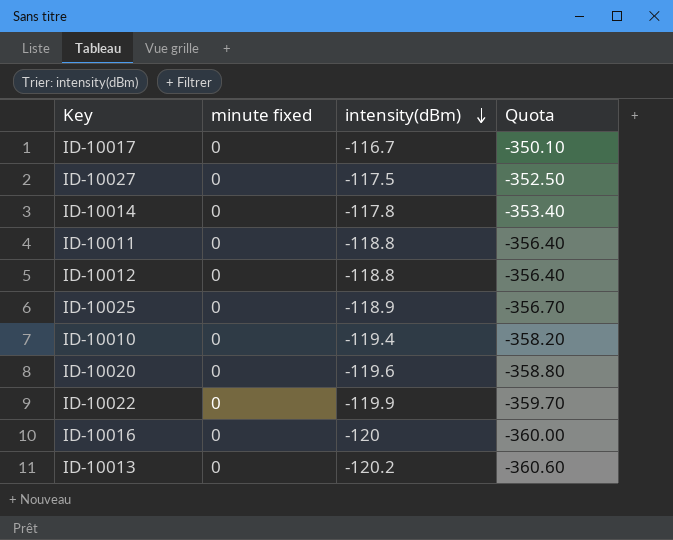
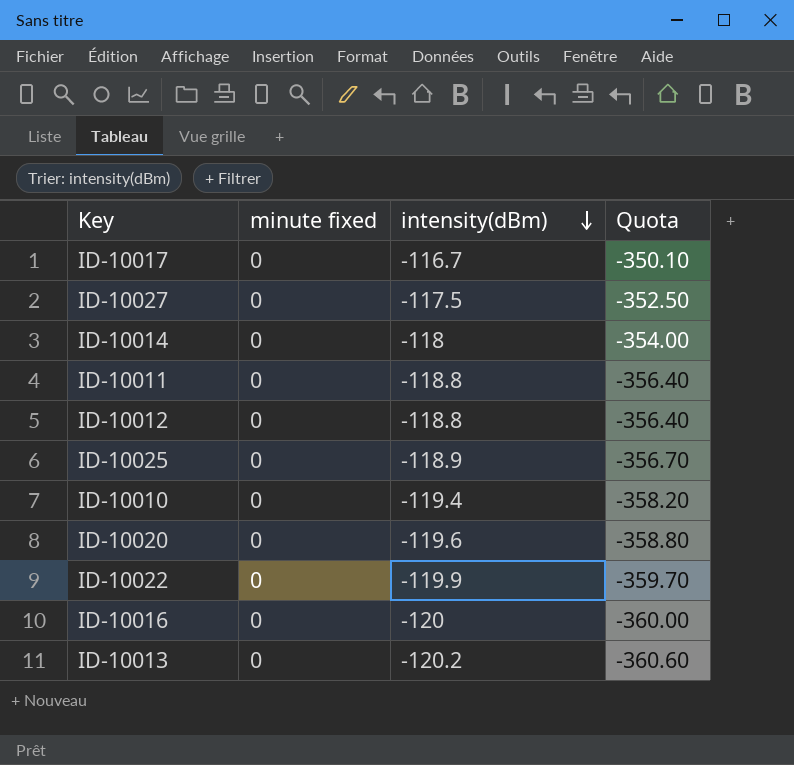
ID-10014 | intensity(dBm): -117.8 -> -118
ID-10014 | Quota: -353.40 -> -354.00

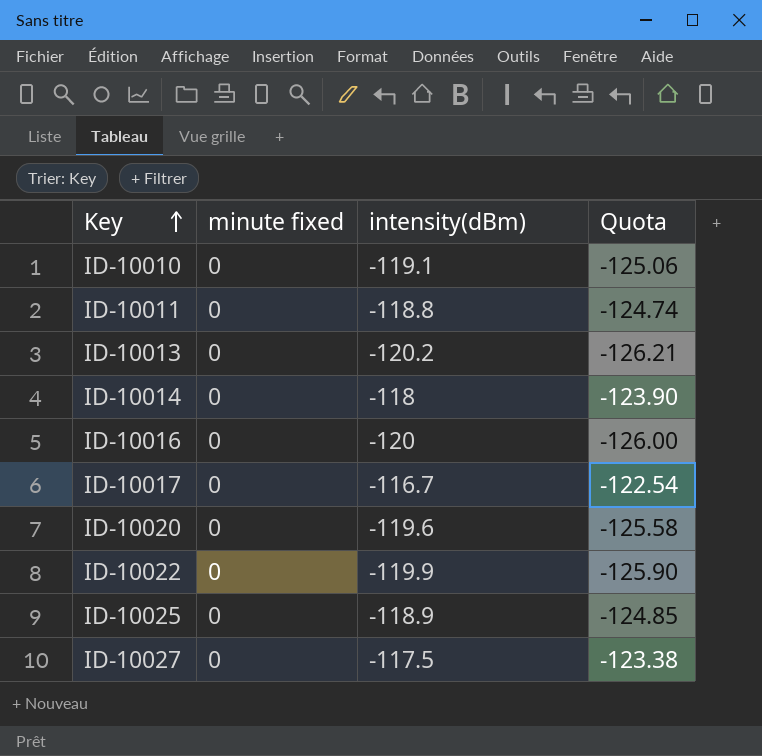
row order: intensity(dBm) descending -> Key ascending
column Quota | formula: [intensity(dBm)] * 3 -> [intensity(dBm)] * 1.05
row ID-10012: 0 | -118.8 | -356.40 -> none
ID-10010 | intensity(dBm): -119.4 -> -119.1

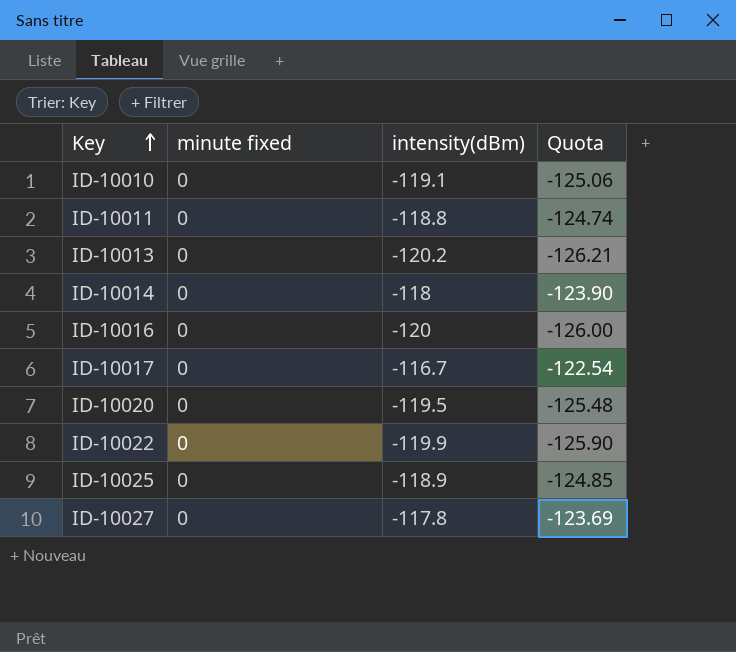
ID-10020 | intensity(dBm): -119.6 -> -119.5
ID-10020 | Quota: -125.58 -> -125.48
ID-10027 | intensity(dBm): -117.5 -> -117.8
ID-10027 | Quota: -123.38 -> -123.69

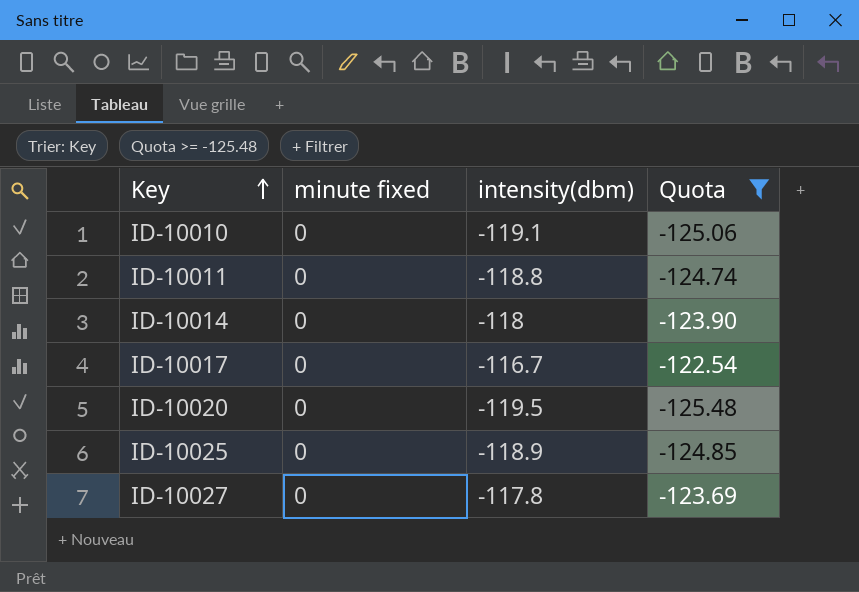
filter: none -> Quota >= -125.48
column name: intensity(dBm) -> intensity(dbm)

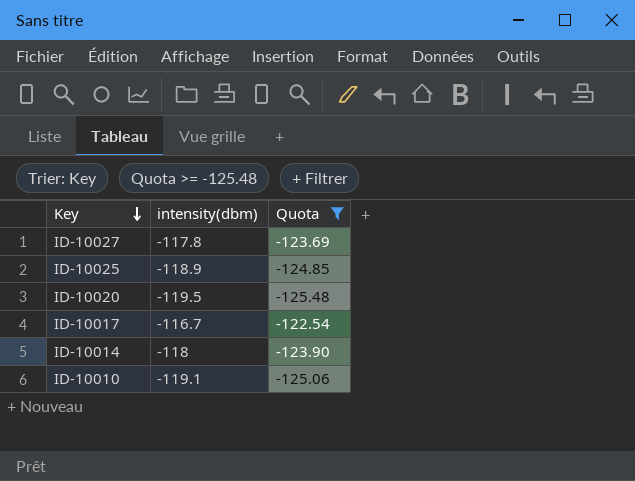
row order: Key ascending -> Key descending
column minute fixed | position: 2 -> none
row ID-10011: 0 | -118.8 | -124.74 -> none

